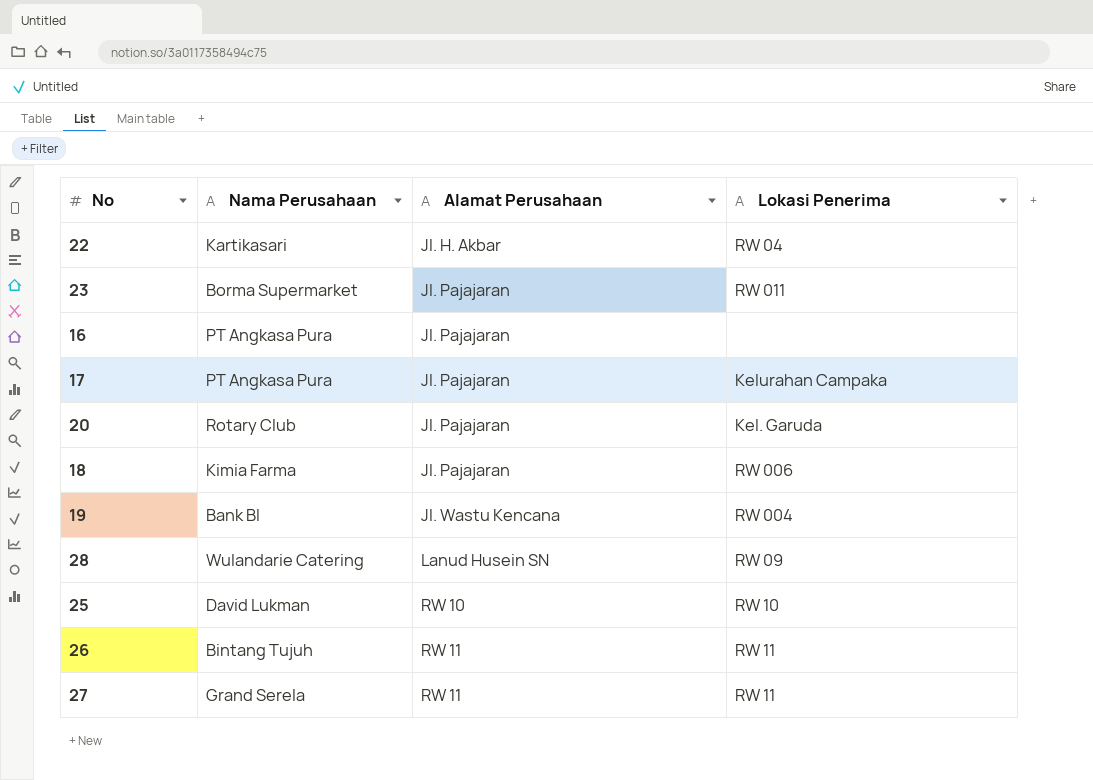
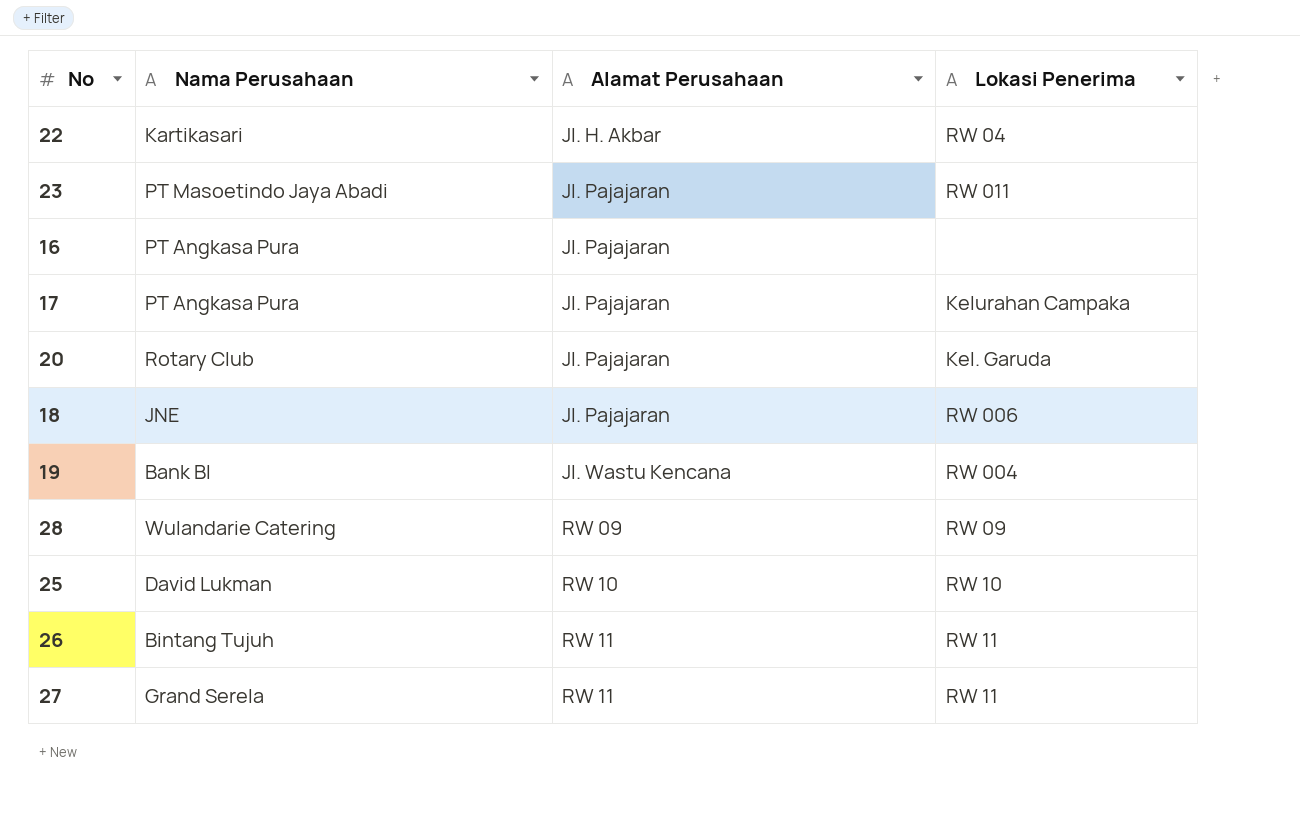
23 | Nama Perusahaan: Borma Supermarket -> PT Masoetindo Jaya Abadi
18 | Nama Perusahaan: Kimia Farma -> JNE
28 | Alamat Perusahaan: Lanud Husein SN -> RW 09

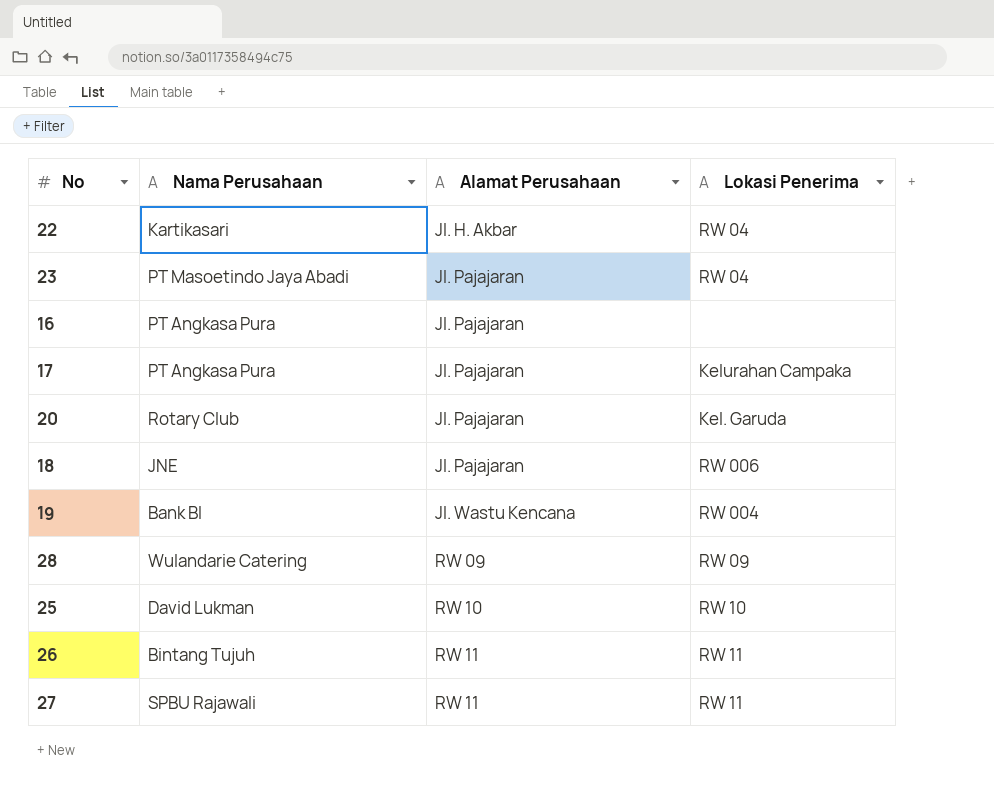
23 | Lokasi Penerima: RW 011 -> RW 04
27 | Nama Perusahaan: Grand Serela -> SPBU Rajawali

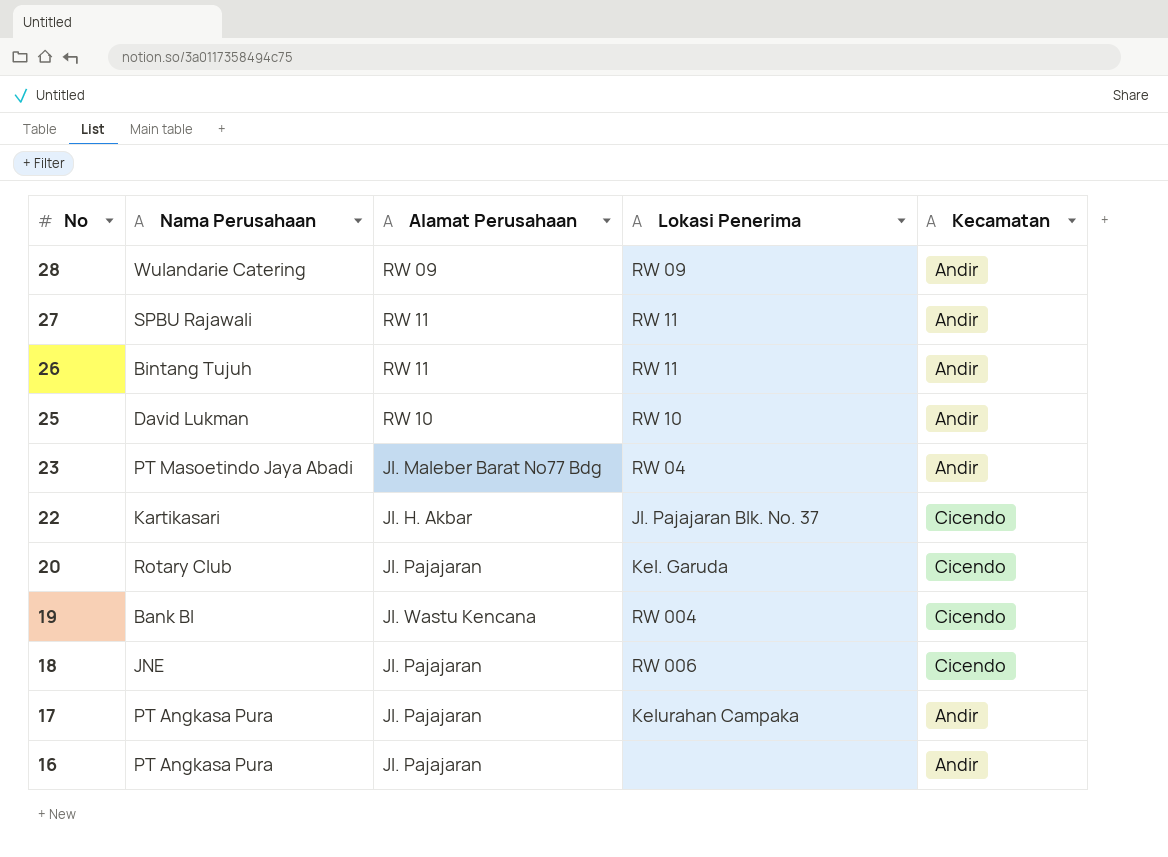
row order: Alamat Perusahaan ascending -> No descending
column Kecamatan | position: none -> 5
23 | Alamat Perusahaan: Jl. Pajajaran -> Jl. Maleber Barat No77 Bdg
22 | Lokasi Penerima: RW 04 -> Jl. Pajajaran Blk. No. 37

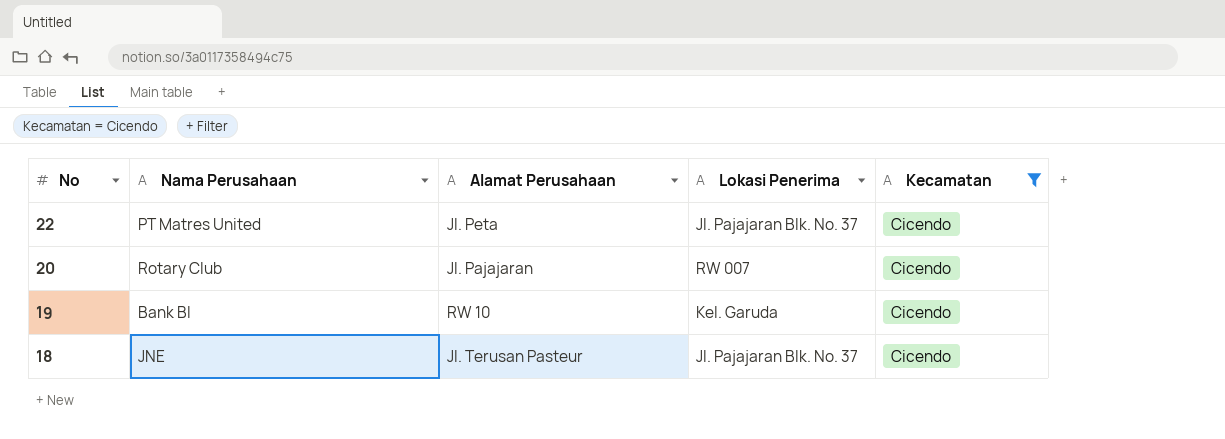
filter: none -> Kecamatan = Cicendo
22 | Nama Perusahaan: Kartikasari -> PT Matres United
22 | Alamat Perusahaan: Jl. H. Akbar -> Jl. Peta
20 | Lokasi Penerima: Kel. Garuda -> RW 007
19 | Alamat Perusahaan: Jl. Wastu Kencana -> RW 10
19 | Lokasi Penerima: RW 004 -> Kel. Garuda
18 | Alamat Perusahaan: Jl. Pajajaran -> Jl. Terusan Pasteur
18 | Lokasi Penerima: RW 006 -> Jl. Pajajaran Blk. No. 37

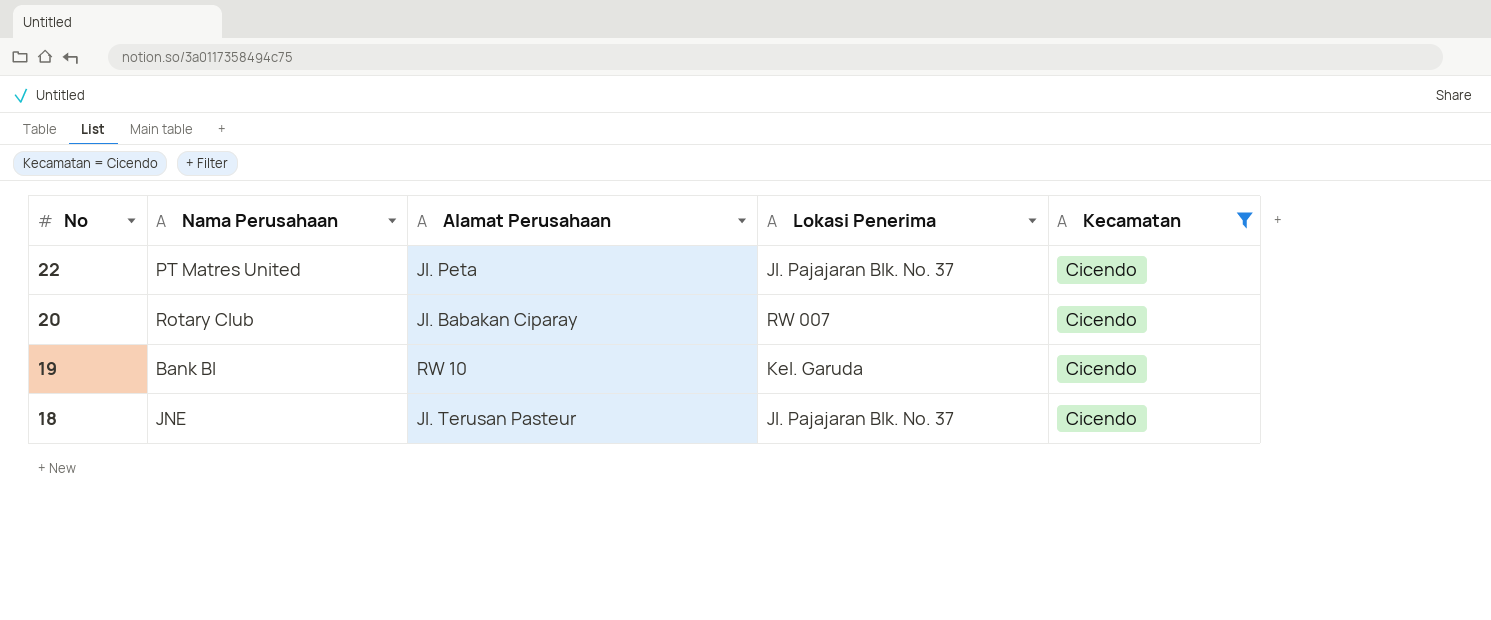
20 | Alamat Perusahaan: Jl. Pajajaran -> Jl. Babakan Ciparay

